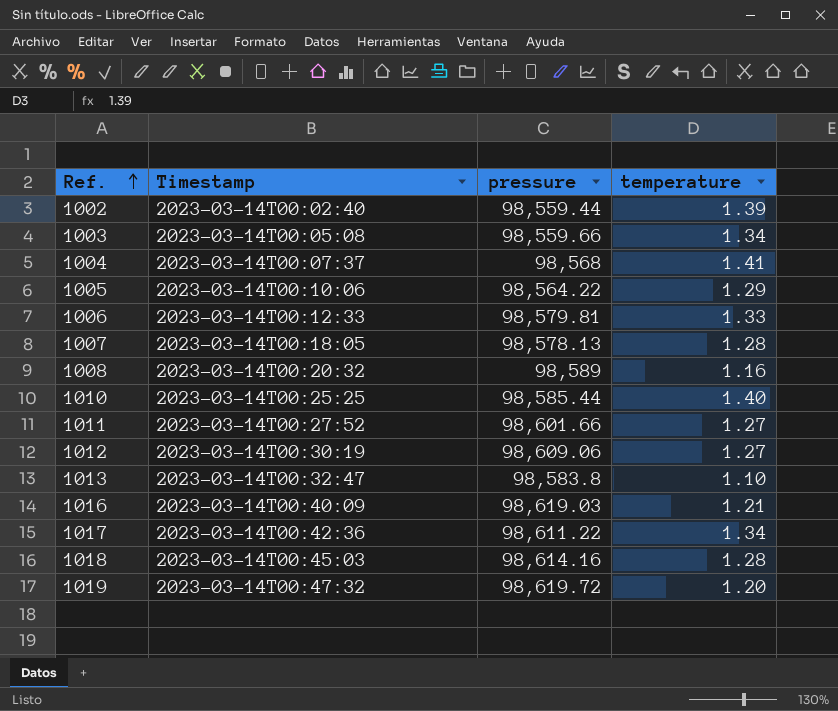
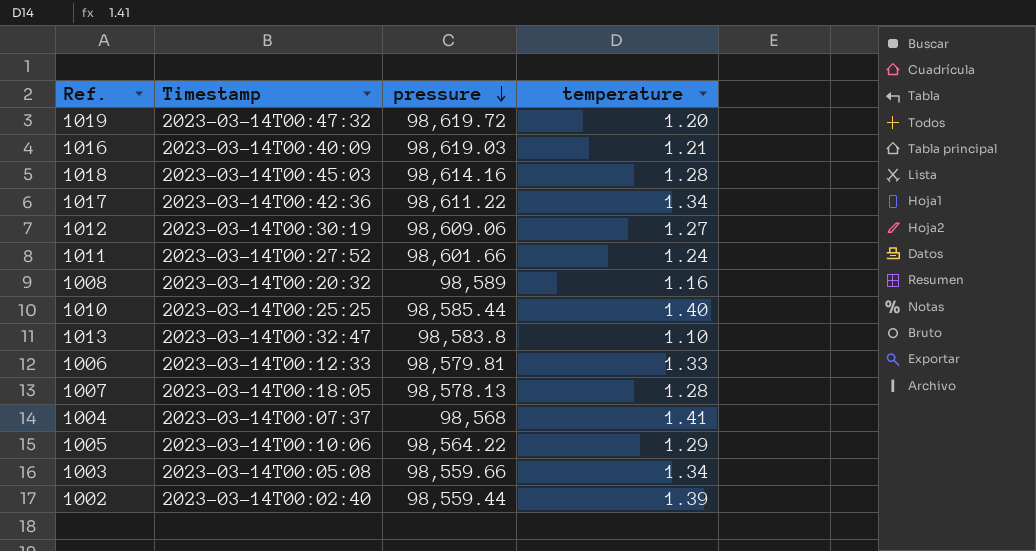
row order: Ref. ascending -> pressure descending
1011 | temperature: 1.27 -> 1.24

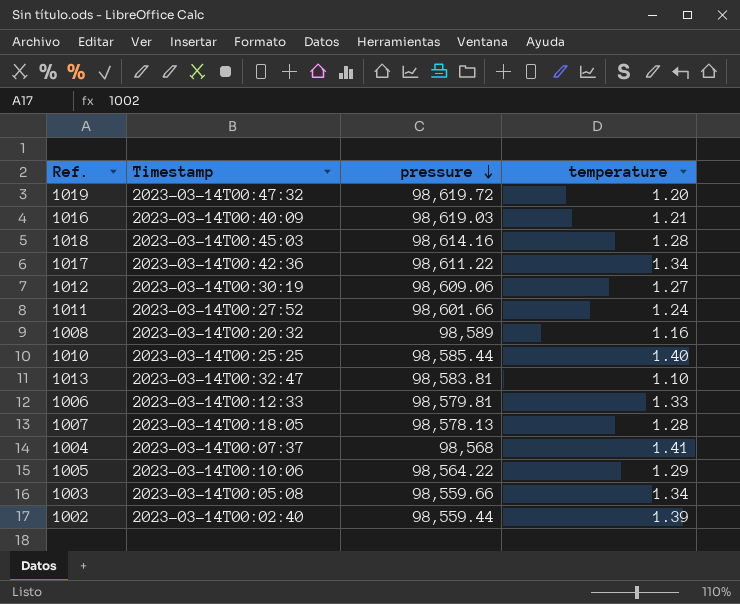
1013 | pressure: 98,583.8 -> 98,583.81

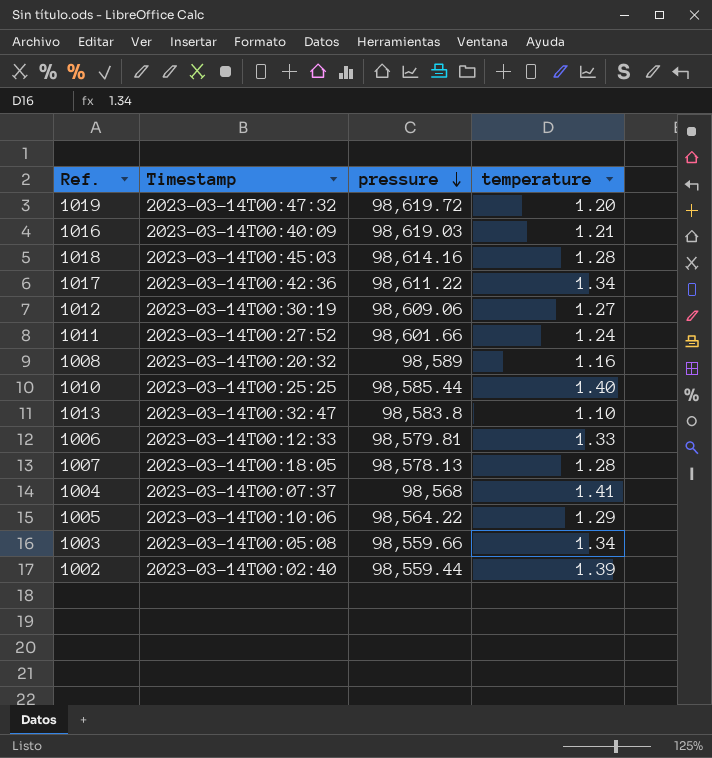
1013 | pressure: 98,583.81 -> 98,583.8

